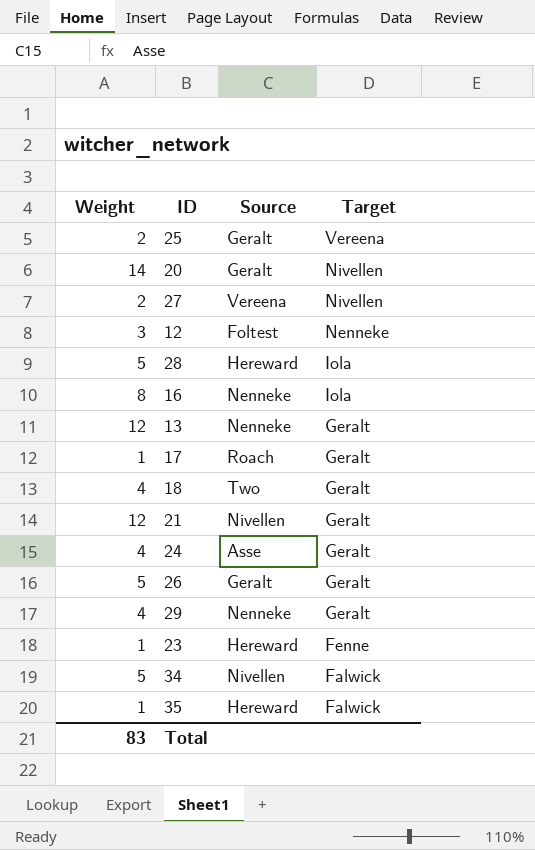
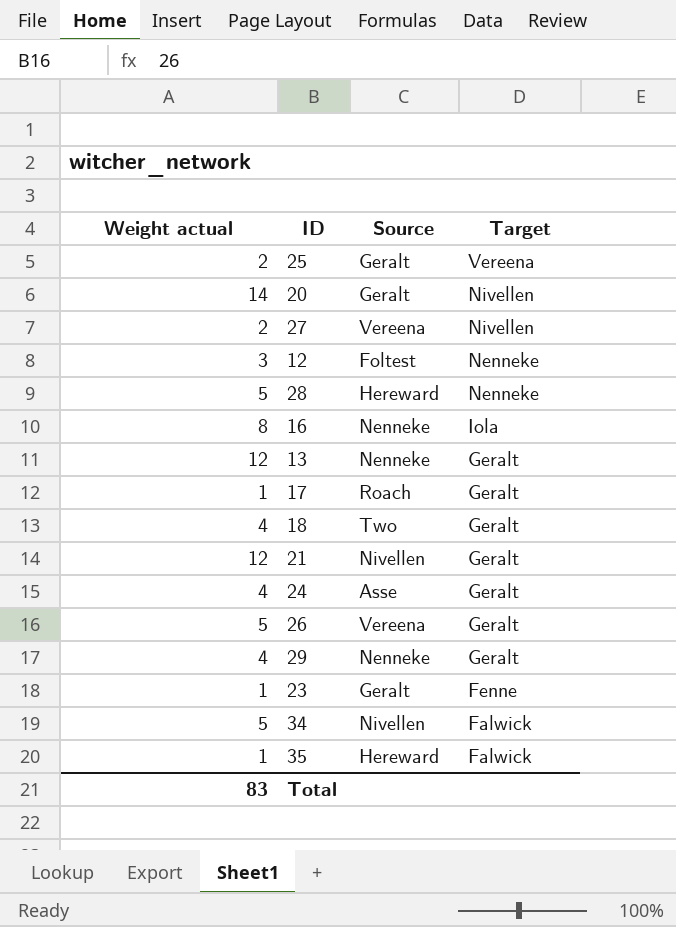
column name: Weight -> Weight actual
28 | Target: Iola -> Nenneke
26 | Source: Geralt -> Vereena
23 | Source: Hereward -> Geralt

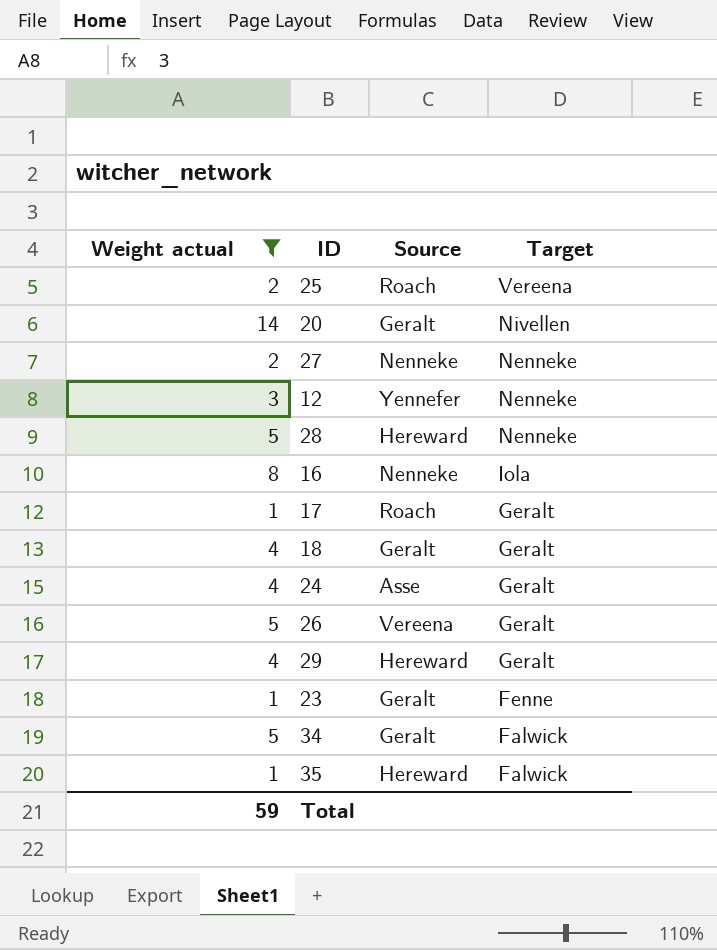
filter: none -> Weight actual != 12
25 | Source: Geralt -> Roach
27 | Source: Vereena -> Nenneke
27 | Target: Nivellen -> Nenneke
12 | Source: Foltest -> Yennefer
18 | Source: Two -> Geralt
29 | Source: Nenneke -> Hereward
34 | Source: Nivellen -> Geralt
Total | Weight actual: 83 -> 59

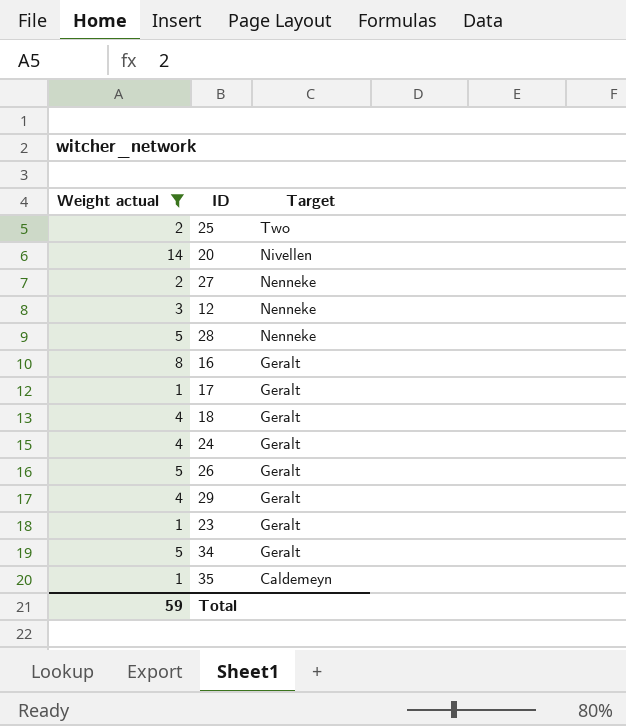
column Source | position: 3 -> none
25 | Target: Vereena -> Two
16 | Target: Iola -> Geralt
23 | Target: Fenne -> Geralt
34 | Target: Falwick -> Geralt
35 | Target: Falwick -> Caldemeyn

